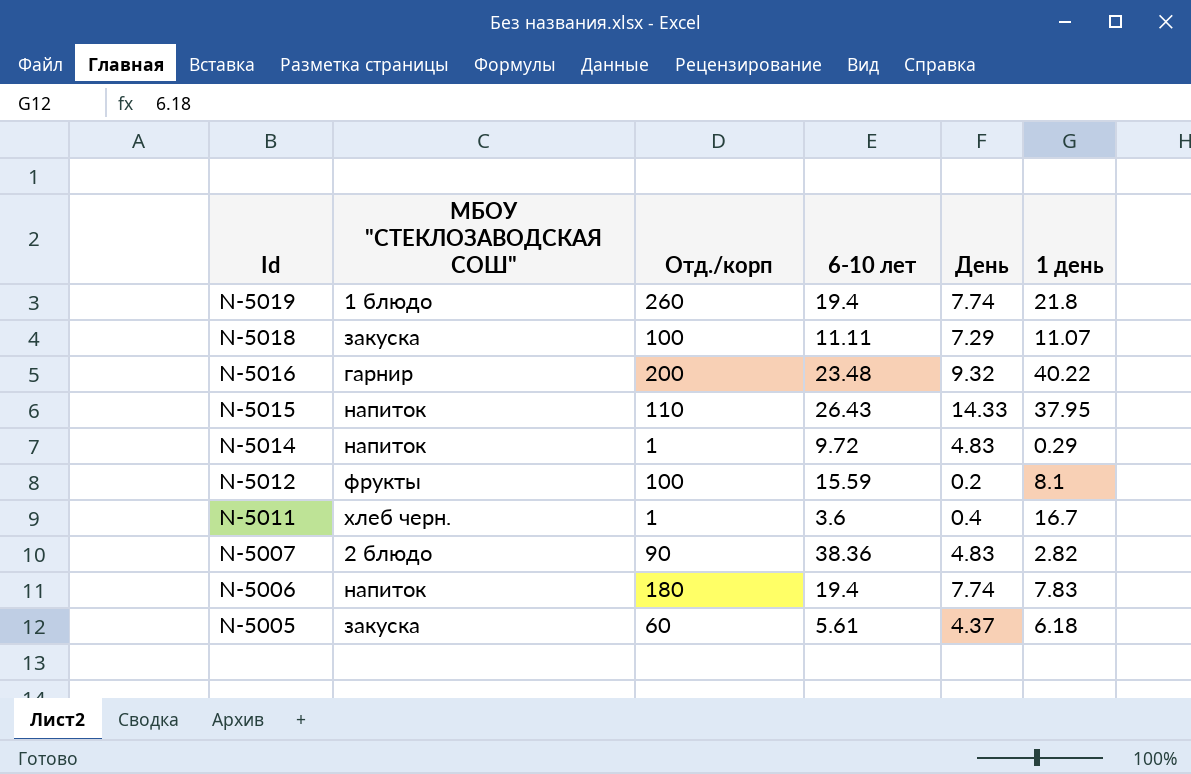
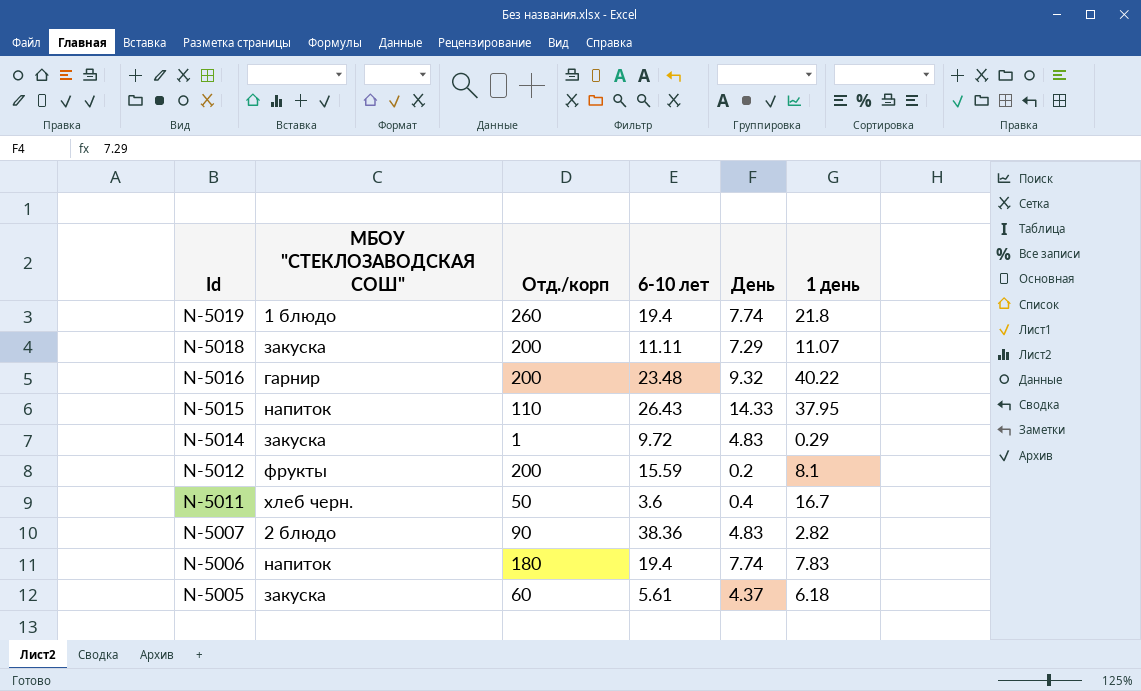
N-5018 | Отд./корп: 100 -> 200
N-5014 | МБОУ "СТЕКЛОЗАВОДСКАЯ СОШ": напиток -> закуска
N-5012 | Отд./корп: 100 -> 200
N-5011 | Отд./корп: 1 -> 50

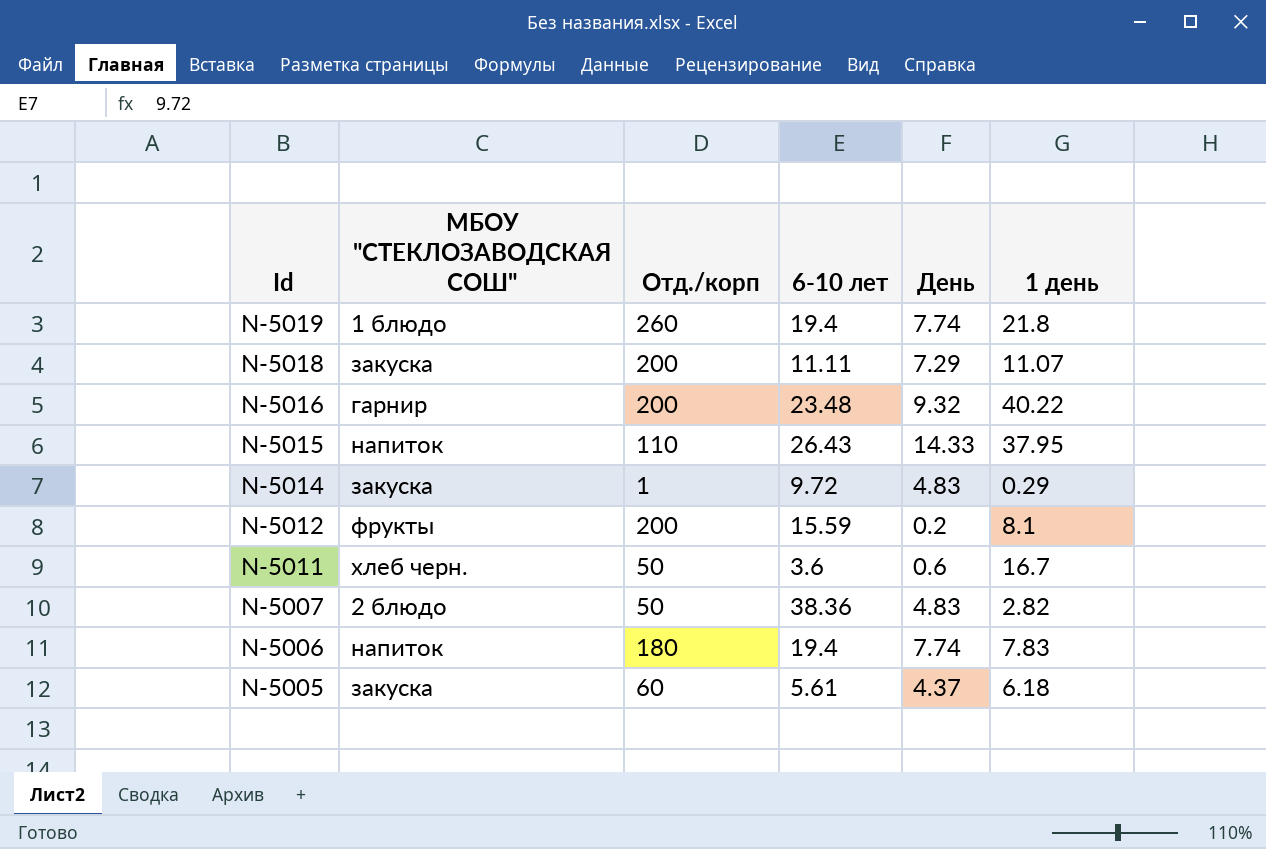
N-5011 | День: 0.4 -> 0.6
N-5007 | Отд./корп: 90 -> 50

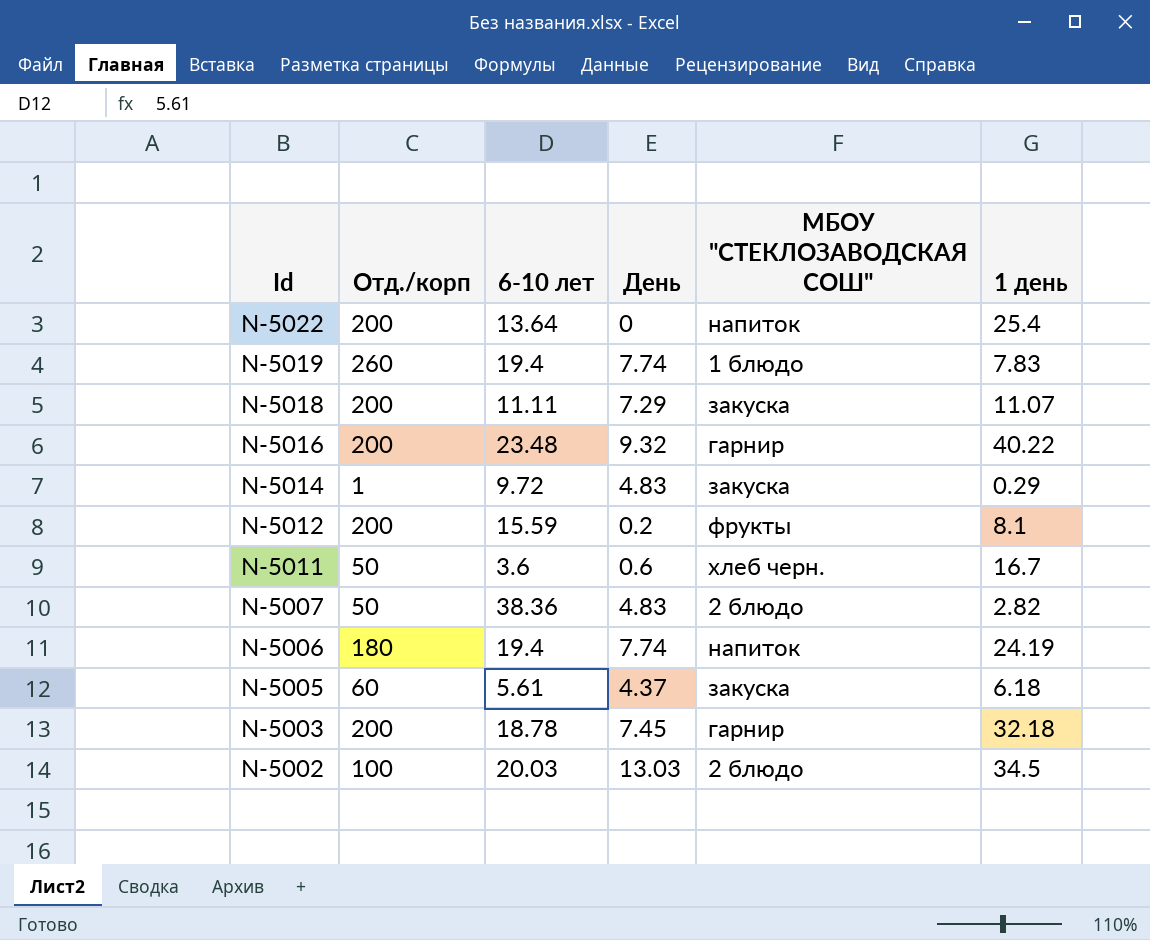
column МБОУ "СТЕКЛОЗАВОДСКАЯ СОШ" | position: 2 -> 5
row N-5015: напиток | 110 | 26.43 | 14.33 | 37.95 -> none
row N-5022: none -> 200 | 13.64 | 0 | напиток | 25.4
N-5019 | 1 день: 21.8 -> 7.83
N-5006 | 1 день: 7.83 -> 24.19
row N-5003: none -> 200 | 18.78 | 7.45 | гарнир | 32.18
row N-5002: none -> 100 | 20.03 | 13.03 | 2 блюдо | 34.5

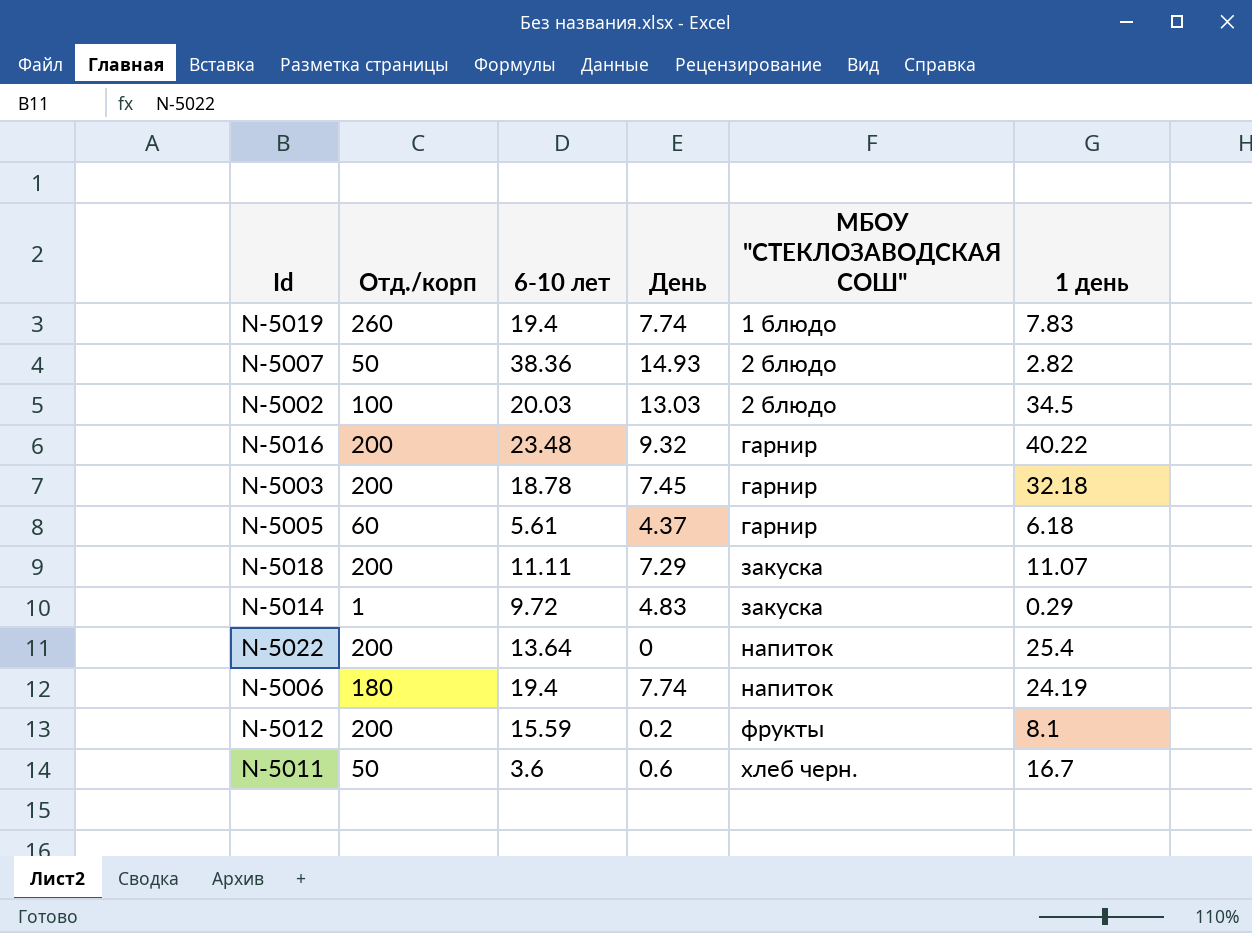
row order: Id descending -> МБОУ "СТЕКЛОЗАВОДСКАЯ СОШ" ascending
N-5007 | День: 4.83 -> 14.93
N-5005 | МБОУ "СТЕКЛОЗАВОДСКАЯ СОШ": закуска -> гарнир

